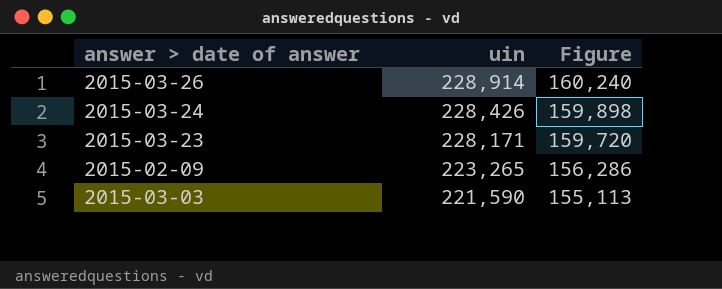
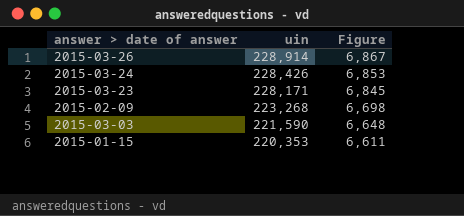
column Figure | formula: [uin] * 0.7 -> [uin] * 0.03
2015-02-09 | uin: 223,265 -> 223,268
row 2015-01-15: none -> 220,353 | 6,611

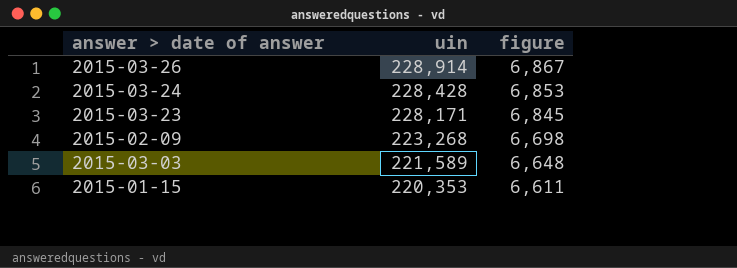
column name: Figure -> figure
2015-03-24 | uin: 228,426 -> 228,428
2015-03-03 | uin: 221,590 -> 221,589

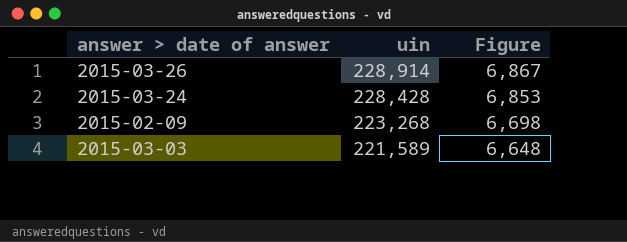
column name: figure -> Figure
row 2015-03-23: 228,171 | 6,845 -> none
row 2015-01-15: 220,353 | 6,611 -> none

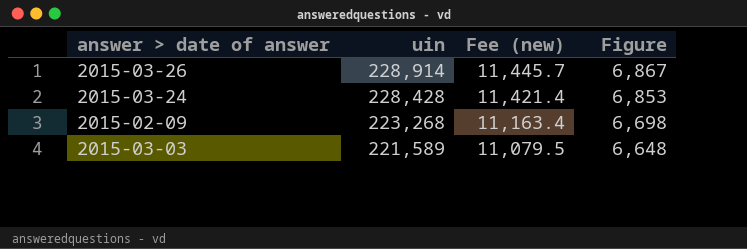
column Fee (new) | formula: none -> [uin] * 0.05

